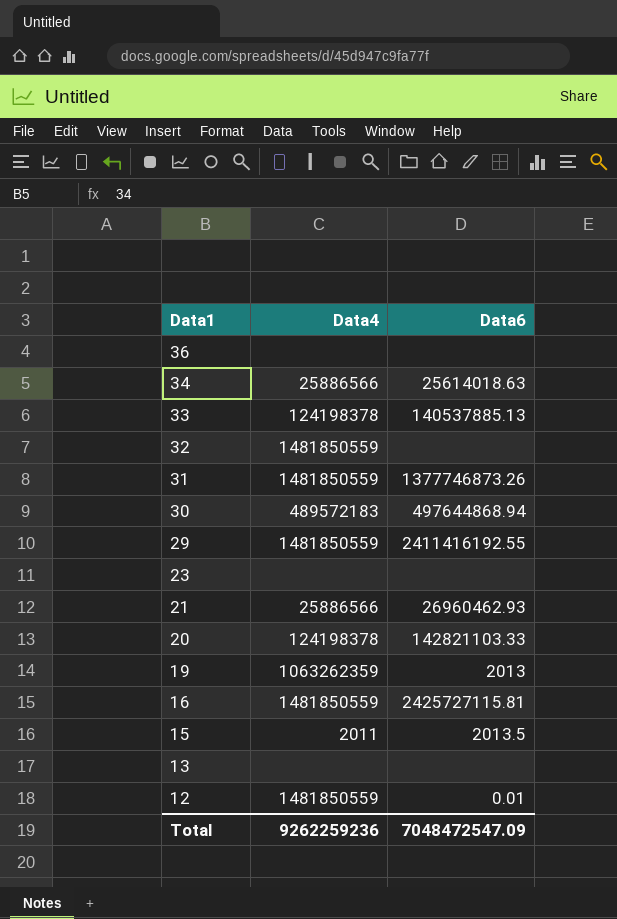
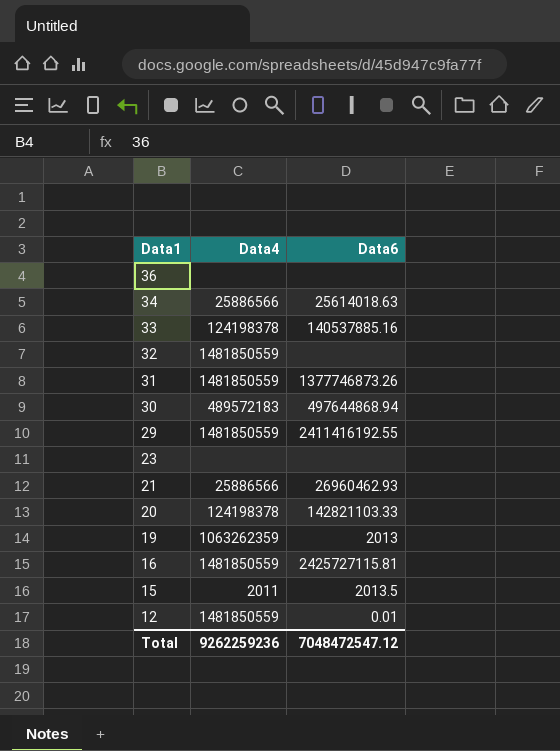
row 13: none | none -> none
33 | Data6: 140537885.13 -> 140537885.16
Total | Data6: 7048472547.09 -> 7048472547.12

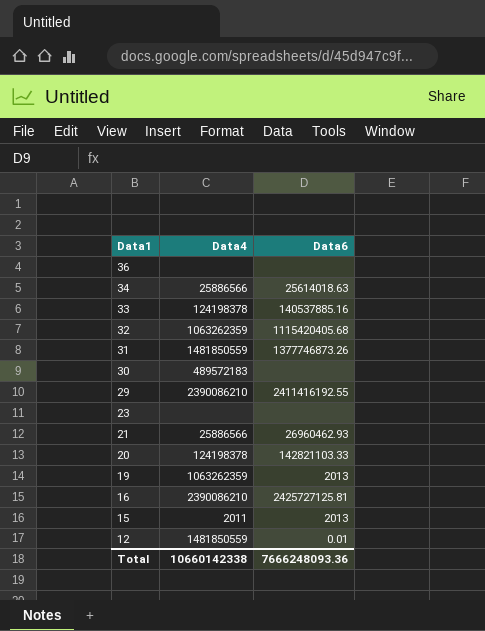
32 | Data4: 1481850559 -> 1063262359
32 | Data6: none -> 1115420405.68
30 | Data6: 497644868.94 -> none
29 | Data4: 1481850559 -> 2390086210
16 | Data4: 1481850559 -> 2390086210
16 | Data6: 2425727115.81 -> 2425727125.81
15 | Data6: 2013.5 -> 2013
Total | Data4: 9262259236 -> 10660142338
Total | Data6: 7048472547.12 -> 7666248093.36

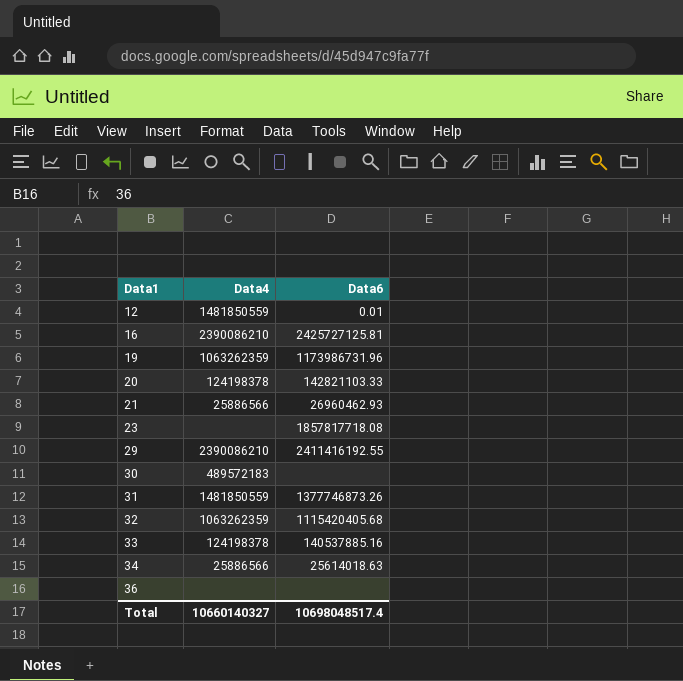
row order: Data1 descending -> Data1 ascending
row 15: 2011 | 2013 -> none
19 | Data6: 2013 -> 1173986731.96
23 | Data6: none -> 1857817718.08
Total | Data4: 10660142338 -> 10660140327
Total | Data6: 7666248093.36 -> 10698048517.4

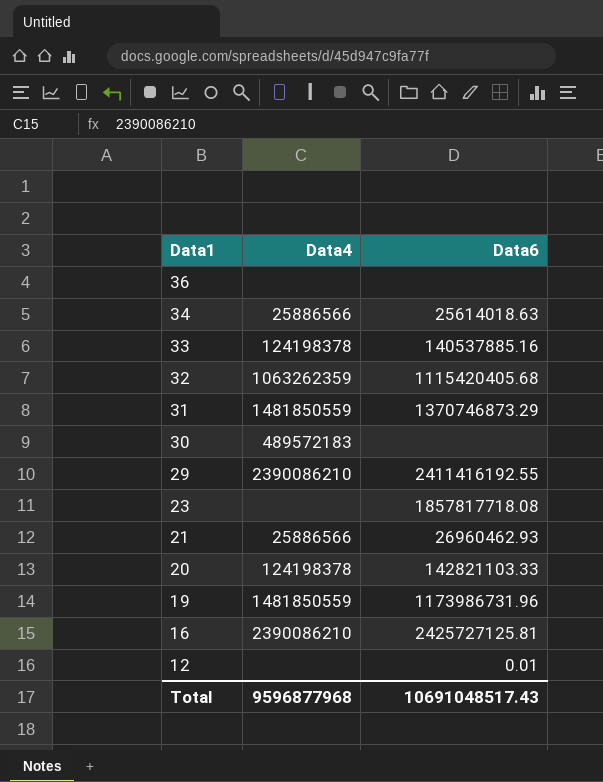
row order: Data1 ascending -> Data1 descending
31 | Data6: 1377746873.26 -> 1370746873.29
19 | Data4: 1063262359 -> 1481850559
12 | Data4: 1481850559 -> none
Total | Data4: 10660140327 -> 9596877968
Total | Data6: 10698048517.4 -> 10691048517.43

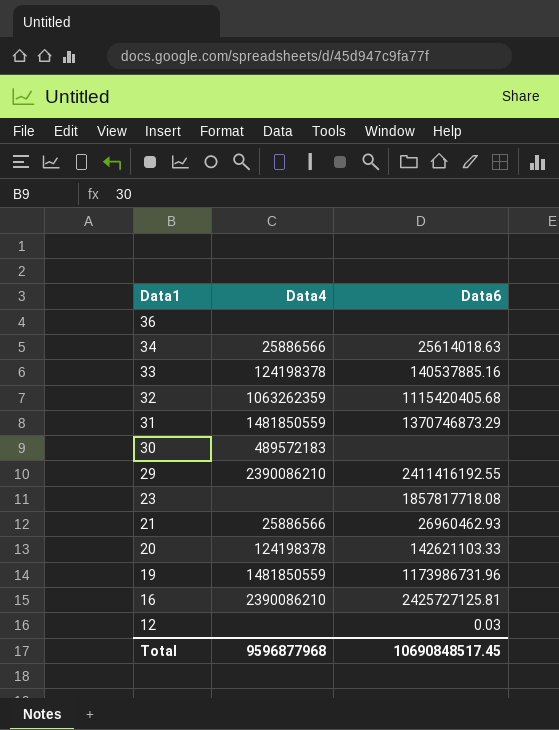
20 | Data6: 142821103.33 -> 142621103.33
12 | Data6: 0.01 -> 0.03
Total | Data6: 10691048517.43 -> 10690848517.45

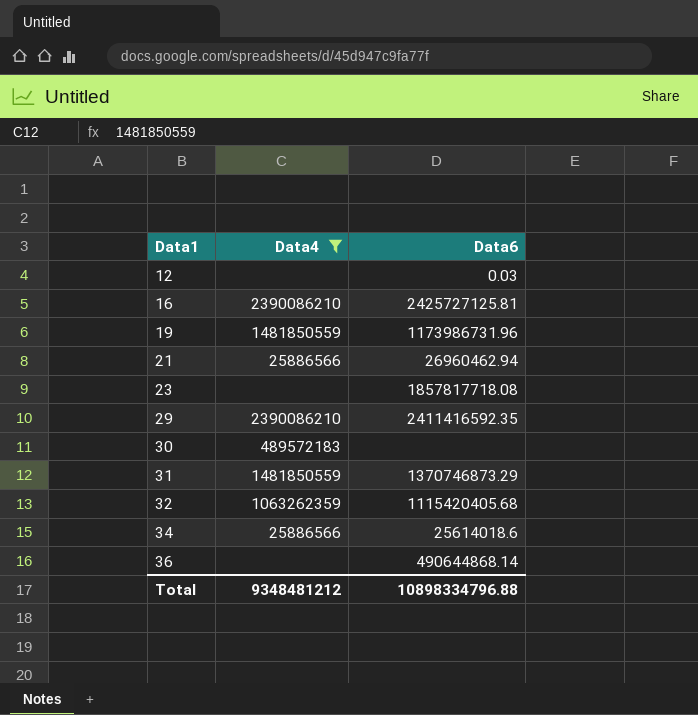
filter: none -> Data4 != 124198378
row order: Data1 descending -> Data1 ascending
21 | Data6: 26960462.93 -> 26960462.94
29 | Data6: 2411416192.55 -> 2411416592.35
34 | Data6: 25614018.63 -> 25614018.6
36 | Data6: none -> 490644868.14
Total | Data4: 9596877968 -> 9348481212
Total | Data6: 10690848517.45 -> 10898334796.88

